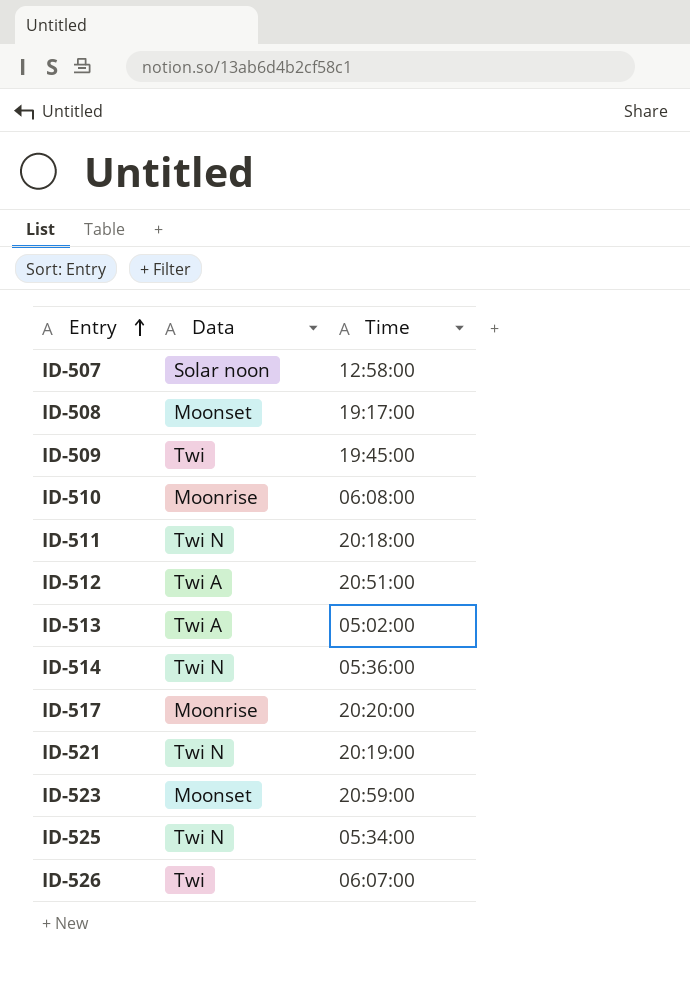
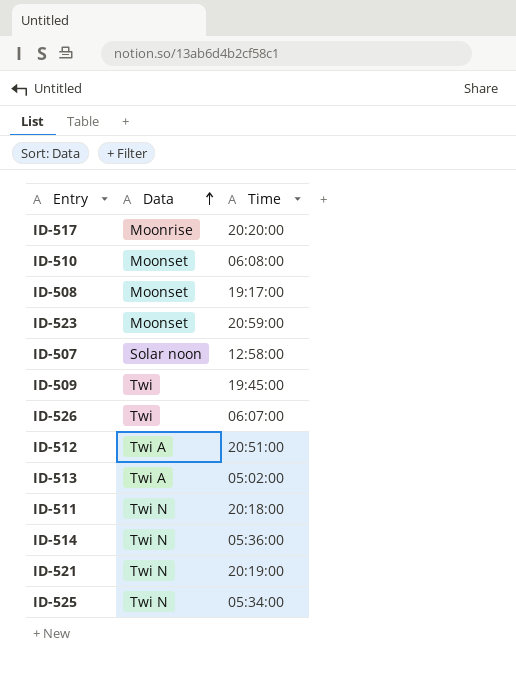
row order: Entry ascending -> Data ascending
ID-510 | Data: Moonrise -> Moonset

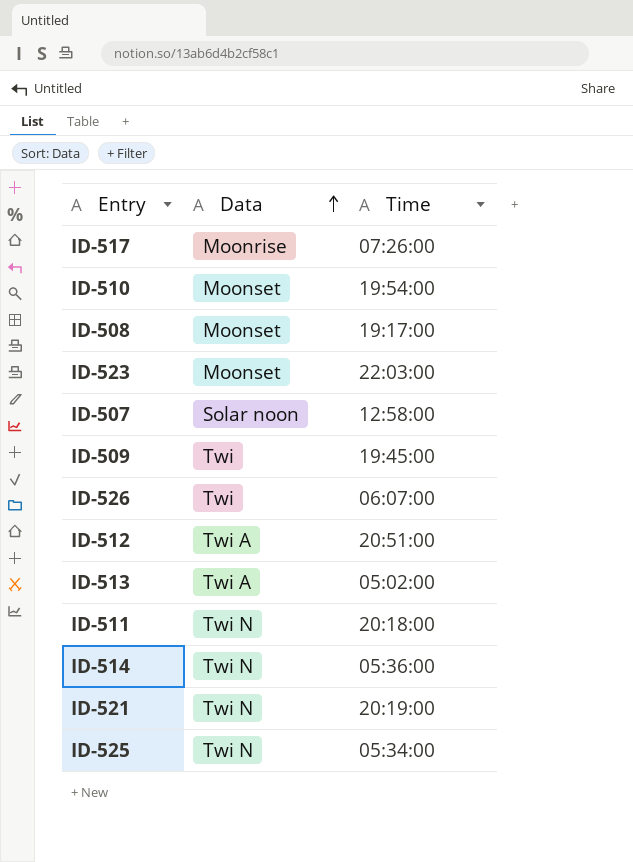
ID-517 | Time: 20:20:00 -> 07:26:00
ID-510 | Time: 06:08:00 -> 19:54:00
ID-523 | Time: 20:59:00 -> 22:03:00

